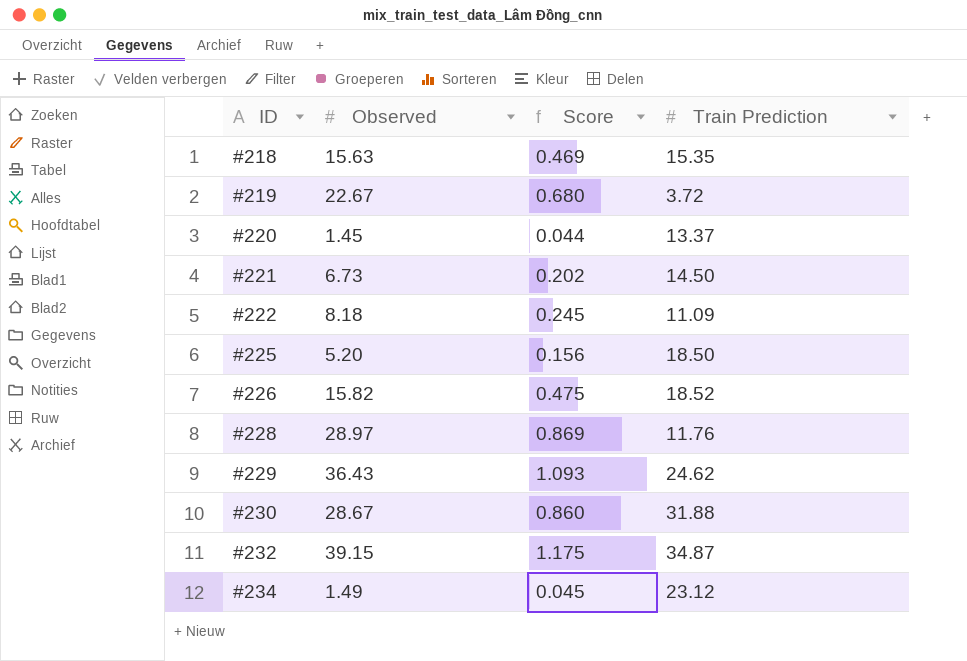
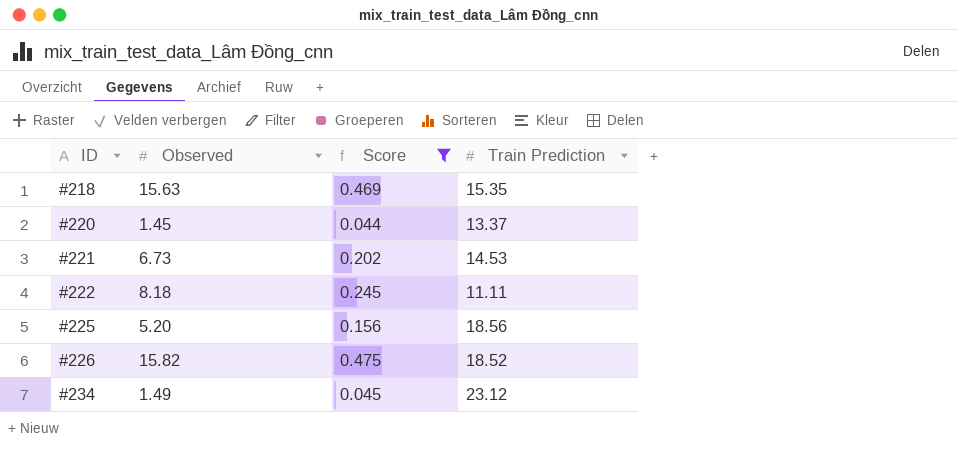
filter: none -> Score <= 0.475
#221 | Train Prediction: 14.50 -> 14.53
#222 | Train Prediction: 11.09 -> 11.11
#225 | Train Prediction: 18.50 -> 18.56

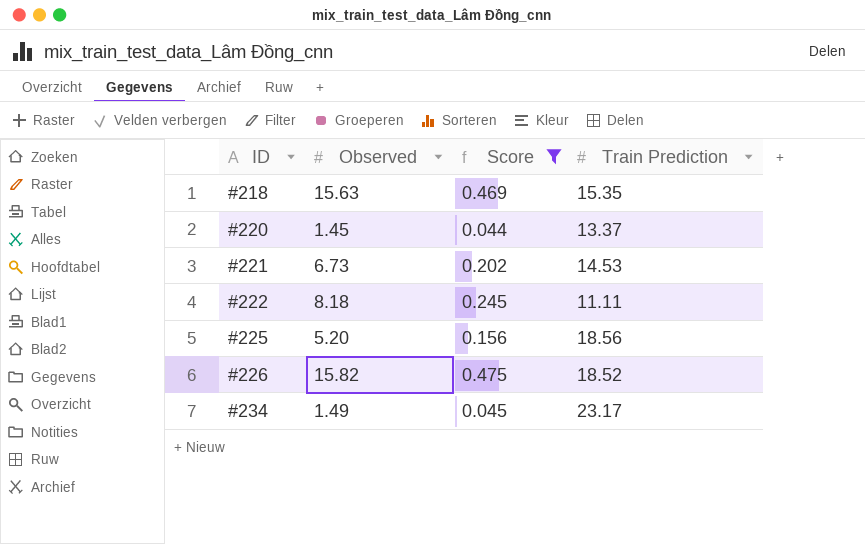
#234 | Train Prediction: 23.12 -> 23.17

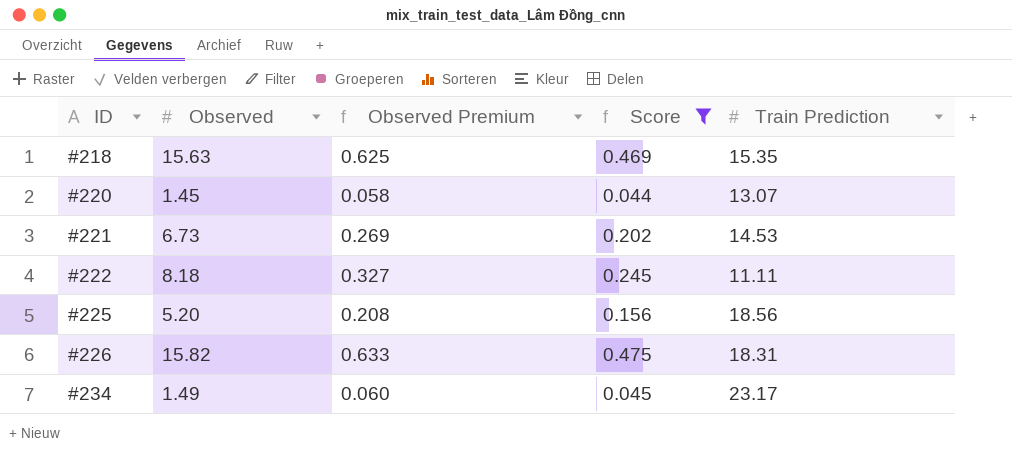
column Observed Premium | formula: none -> [Observed] * 0.04
#220 | Train Prediction: 13.37 -> 13.07
#226 | Train Prediction: 18.52 -> 18.31

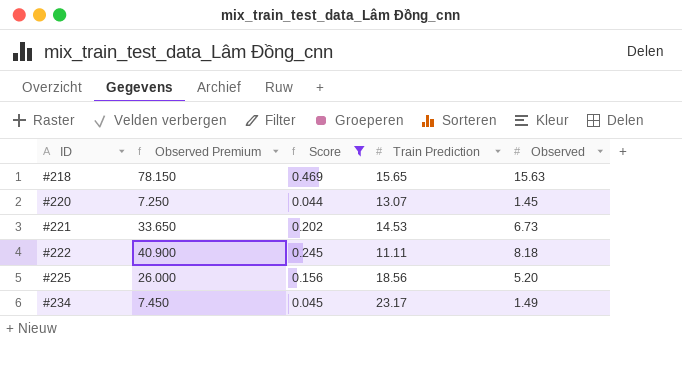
column Observed Premium | formula: [Observed] * 0.04 -> [Observed] * 5
column Observed | position: 2 -> 5
row #226: 15.82 | 0.633 | 0.475 | 18.31 -> none
#218 | Train Prediction: 15.35 -> 15.65

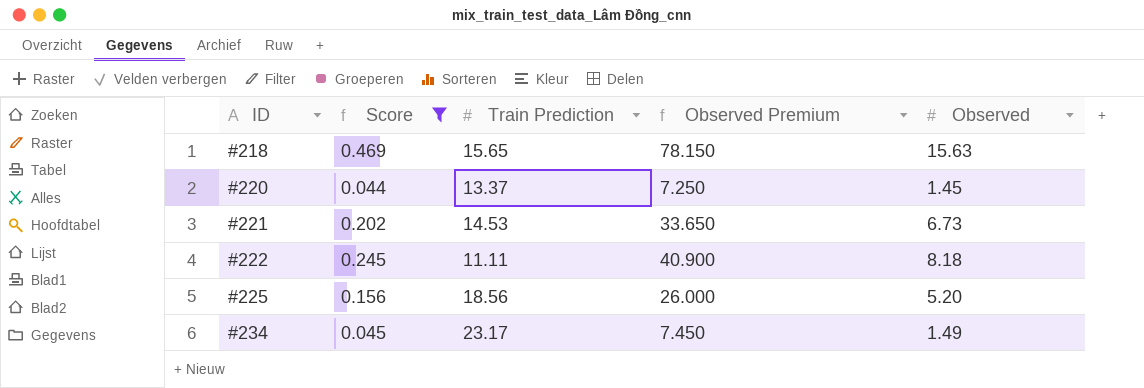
column Observed Premium | position: 2 -> 4
#220 | Train Prediction: 13.07 -> 13.37

